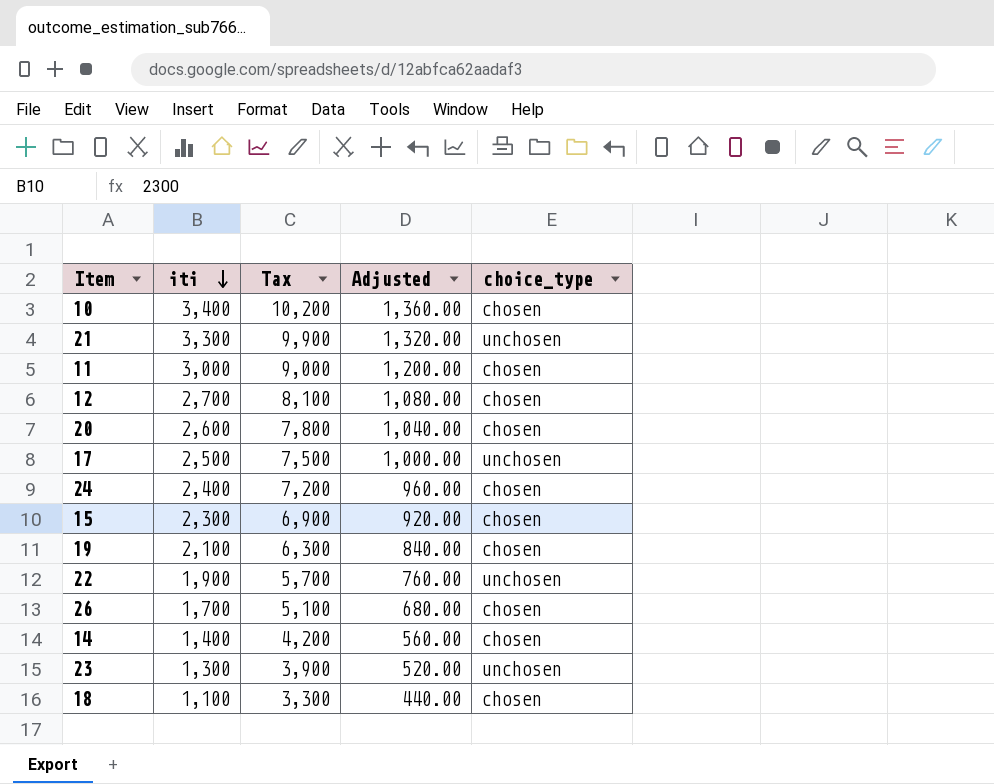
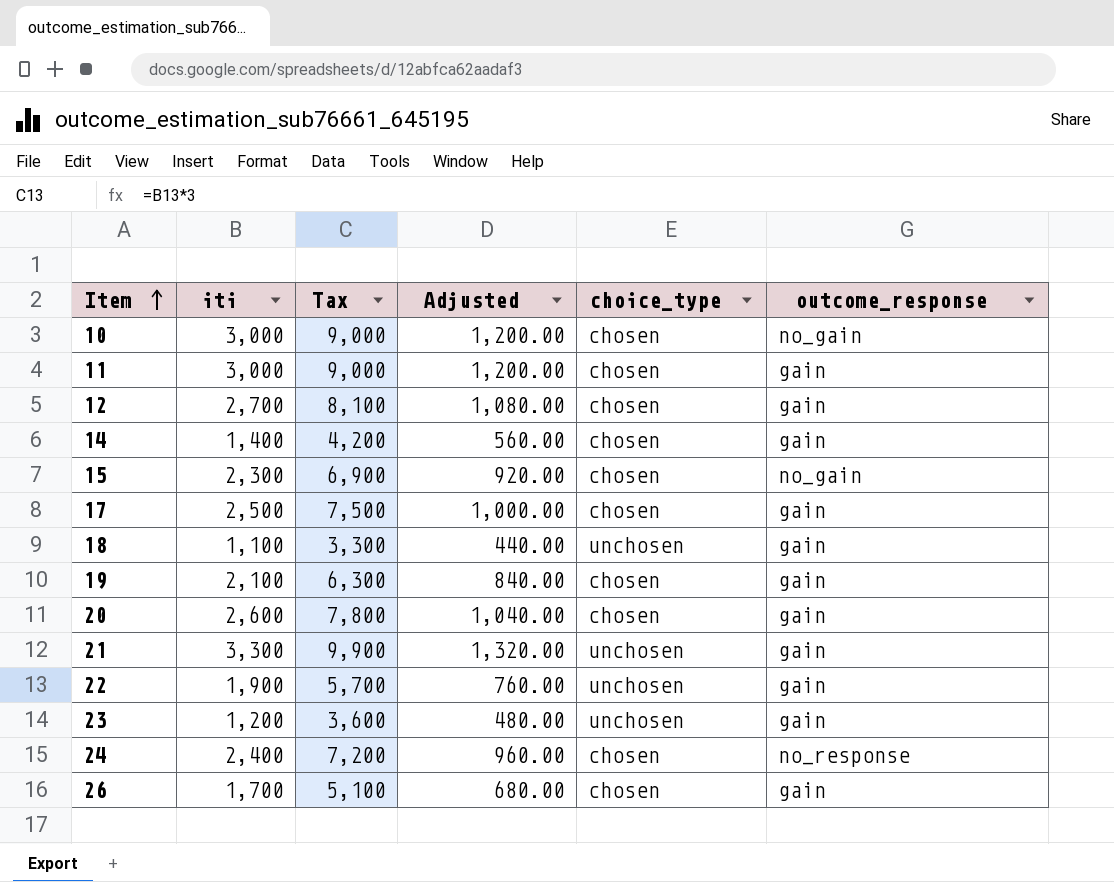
row order: iti descending -> Item ascending
column outcome_response | position: none -> 6
10 | iti: 3,400 -> 3,000
10 | Tax: 10,200 -> 9,000
10 | Adjusted: 1,360.00 -> 1,200.00
17 | choice_type: unchosen -> chosen
18 | choice_type: chosen -> unchosen
23 | iti: 1,300 -> 1,200
23 | Tax: 3,900 -> 3,600
23 | Adjusted: 520.00 -> 480.00

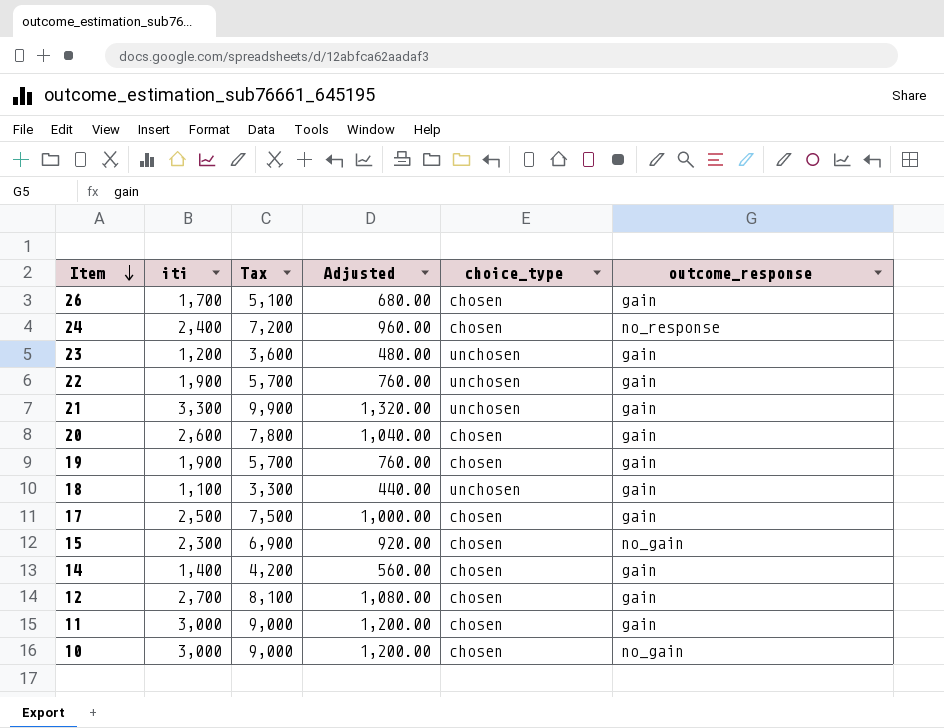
row order: Item ascending -> Item descending
19 | iti: 2,100 -> 1,900
19 | Tax: 6,300 -> 5,700
19 | Adjusted: 840.00 -> 760.00

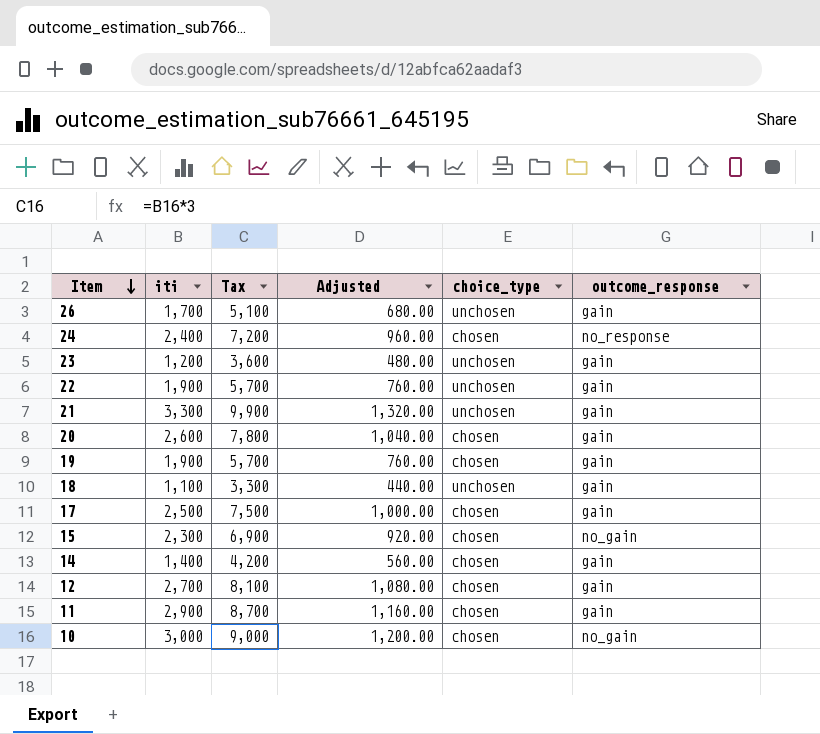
26 | choice_type: chosen -> unchosen
11 | iti: 3,000 -> 2,900
11 | Tax: 9,000 -> 8,700
11 | Adjusted: 1,200.00 -> 1,160.00

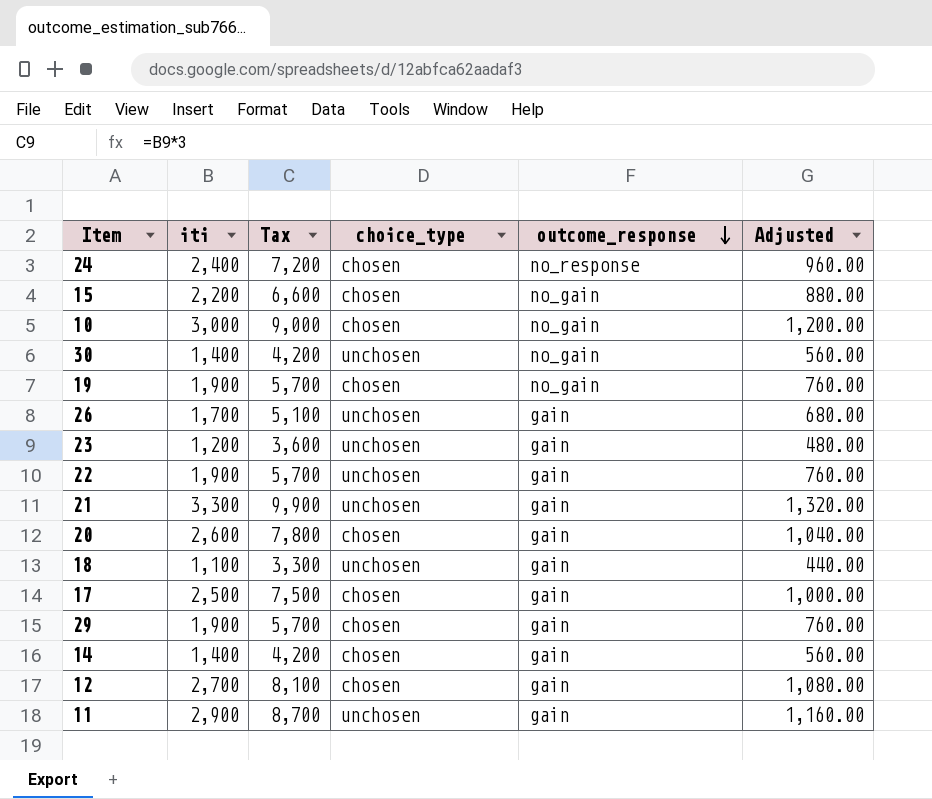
row order: Item descending -> outcome_response descending
column Adjusted | position: 4 -> 6
15 | iti: 2,300 -> 2,200
15 | Tax: 6,900 -> 6,600
15 | Adjusted: 920.00 -> 880.00
row 30: none -> 1,400 | 4,200 | unchosen | no_gain | 560.00
19 | outcome_response: gain -> no_gain
row 29: none -> 1,900 | 5,700 | chosen | gain | 760.00
11 | choice_type: chosen -> unchosen

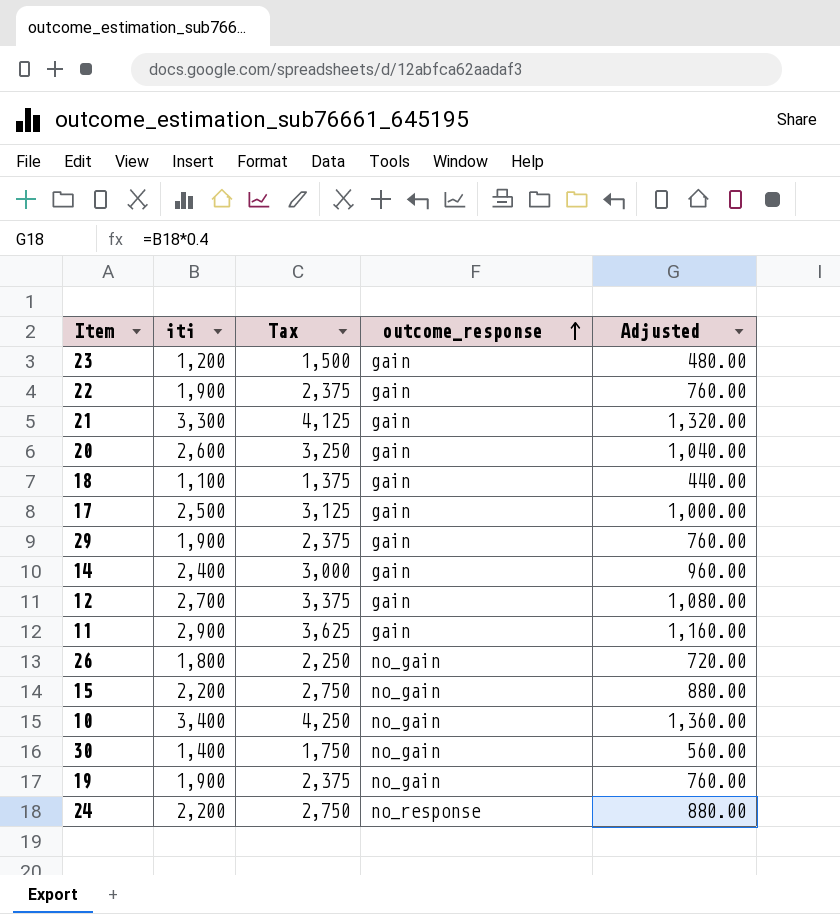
row order: outcome_response descending -> outcome_response ascending
column choice_type | position: 4 -> none
column Tax | formula: [iti] * 3 -> [iti] * 1.25
14 | iti: 1,400 -> 2,400
14 | Adjusted: 560.00 -> 960.00
26 | iti: 1,700 -> 1,800
26 | outcome_response: gain -> no_gain
26 | Adjusted: 680.00 -> 720.00
10 | iti: 3,000 -> 3,400
10 | Adjusted: 1,200.00 -> 1,360.00
24 | iti: 2,400 -> 2,200
24 | Adjusted: 960.00 -> 880.00

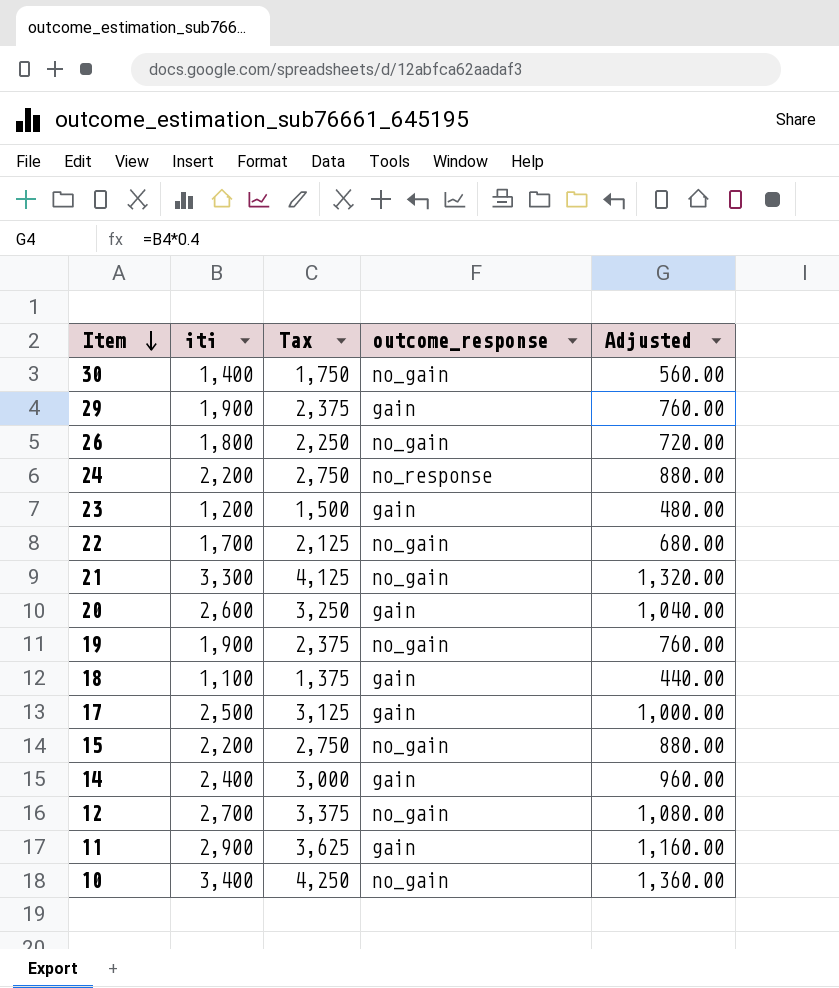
row order: outcome_response ascending -> Item descending
22 | iti: 1,900 -> 1,700
22 | Tax: 2,375 -> 2,125
22 | outcome_response: gain -> no_gain
22 | Adjusted: 760.00 -> 680.00
21 | outcome_response: gain -> no_gain
12 | outcome_response: gain -> no_gain

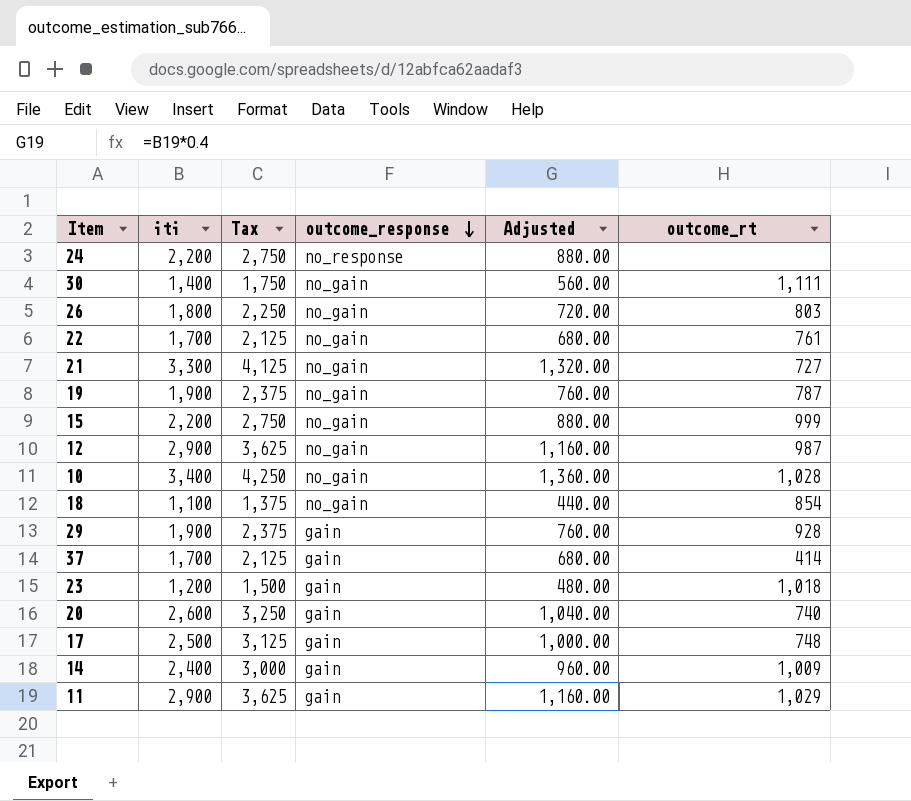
row order: Item descending -> outcome_response descending
column outcome_rt | position: none -> 6
12 | iti: 2,700 -> 2,900
12 | Tax: 3,375 -> 3,625
12 | Adjusted: 1,080.00 -> 1,160.00
18 | outcome_response: gain -> no_gain
row 37: none -> 1,700 | 2,125 | gain | 680.00 | 414

